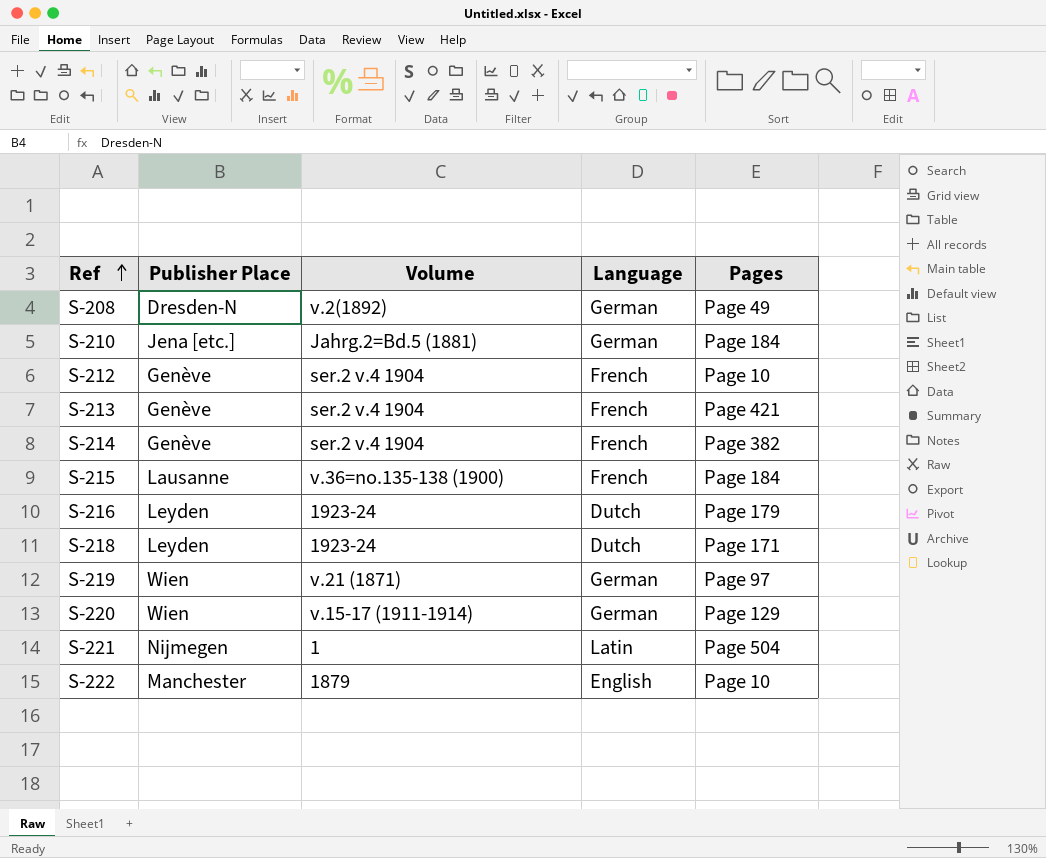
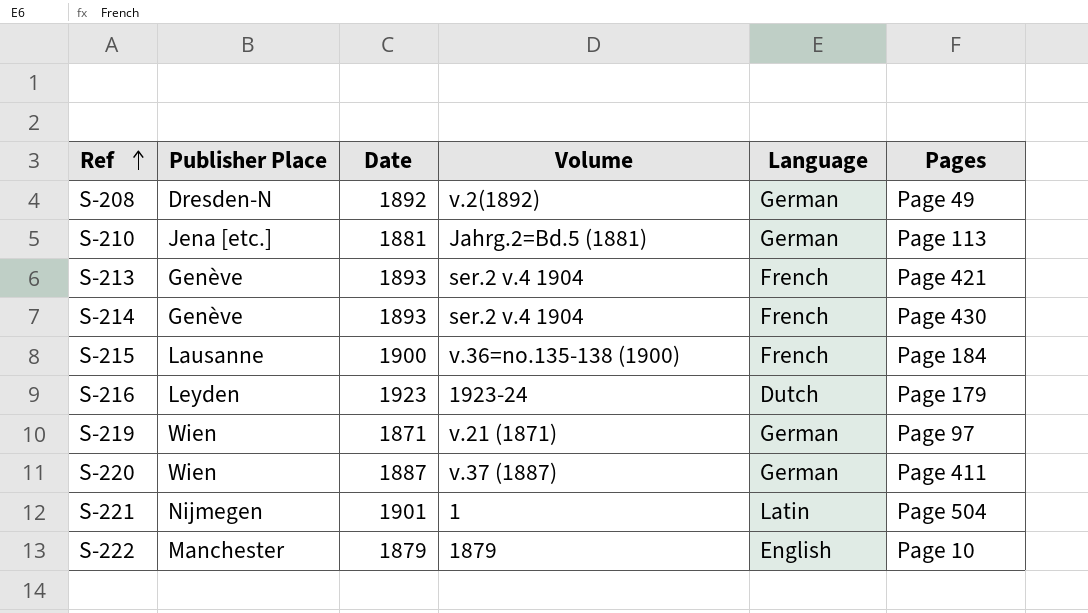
column Date | position: none -> 3
row S-212: Genève | ser.2 v.4 1904 | French | Page 10 -> none
row S-218: Leyden | 1923-24 | Dutch | Page 171 -> none
S-210 | Pages: Page 184 -> Page 113
S-214 | Pages: Page 382 -> Page 430
S-220 | Volume: v.15-17 (1911-1914) -> v.37 (1887)
S-220 | Pages: Page 129 -> Page 411

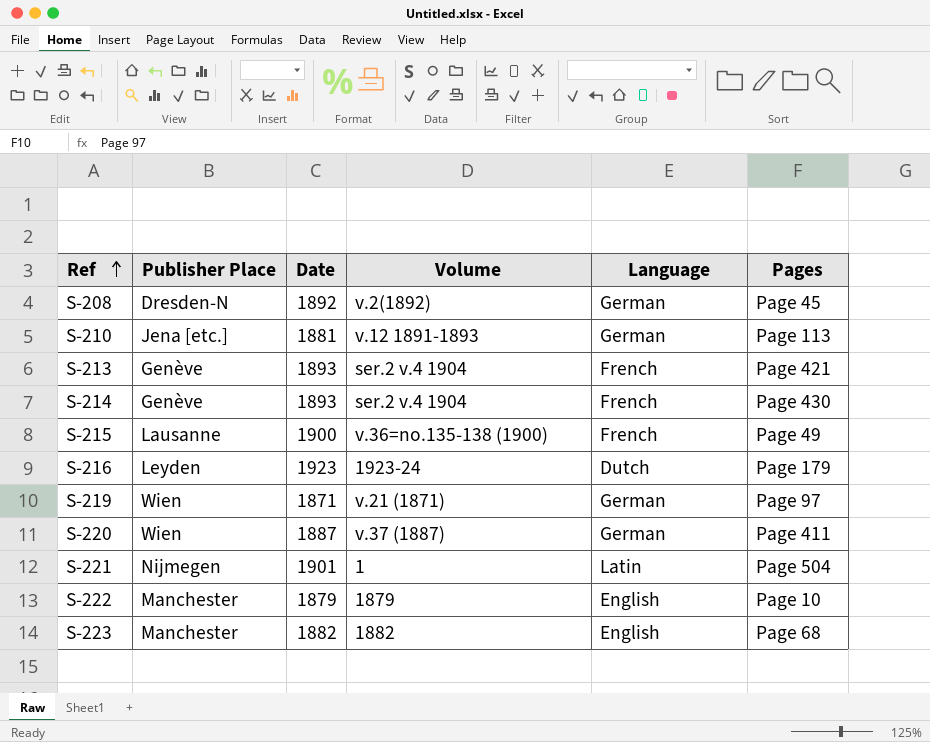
S-208 | Pages: Page 49 -> Page 45
S-210 | Volume: Jahrg.2=Bd.5 (1881) -> v.12 1891-1893
S-215 | Pages: Page 184 -> Page 49
row S-223: none -> Manchester | 1882 | 1882 | English | Page 68

